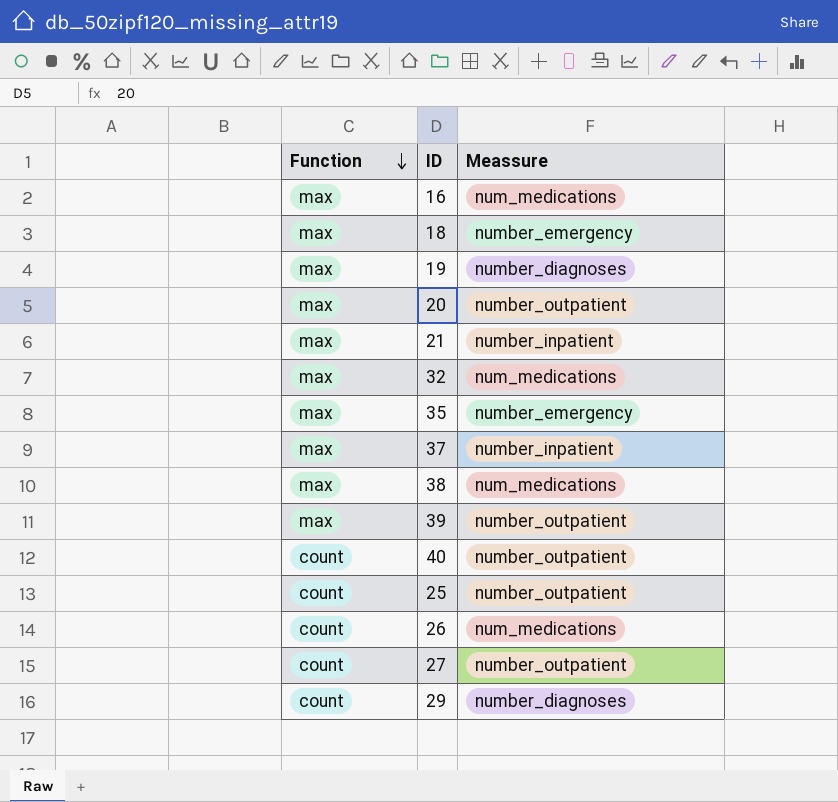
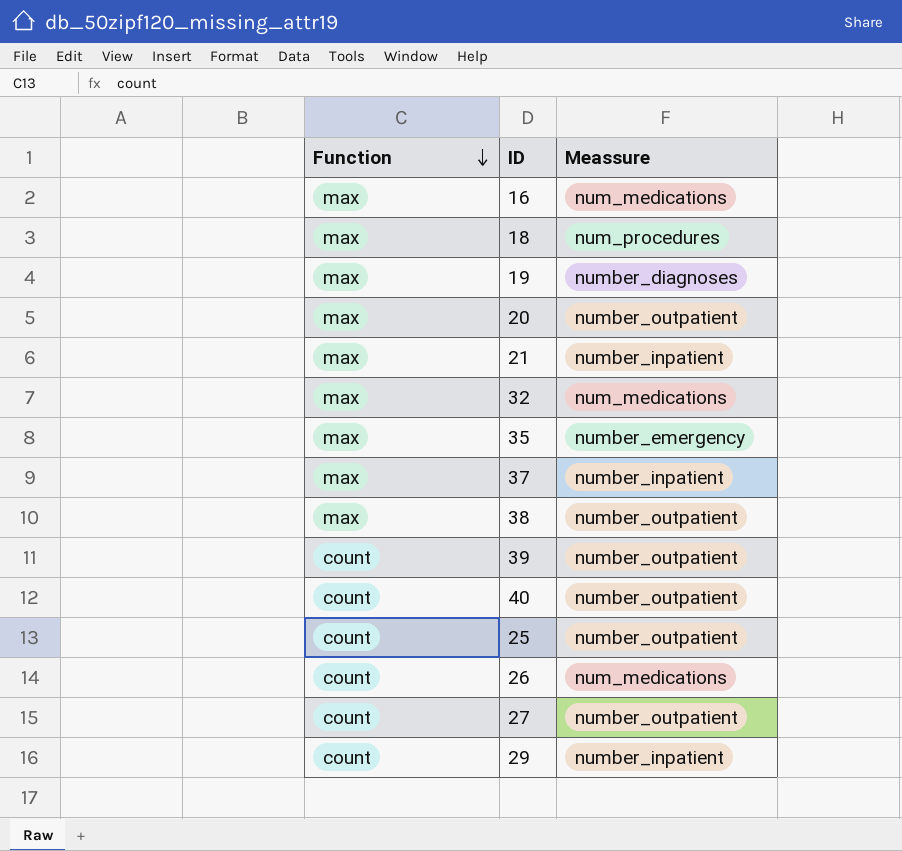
18 | Meassure: number_emergency -> num_procedures
38 | Meassure: num_medications -> number_outpatient
39 | Function: max -> count
29 | Meassure: number_diagnoses -> number_inpatient

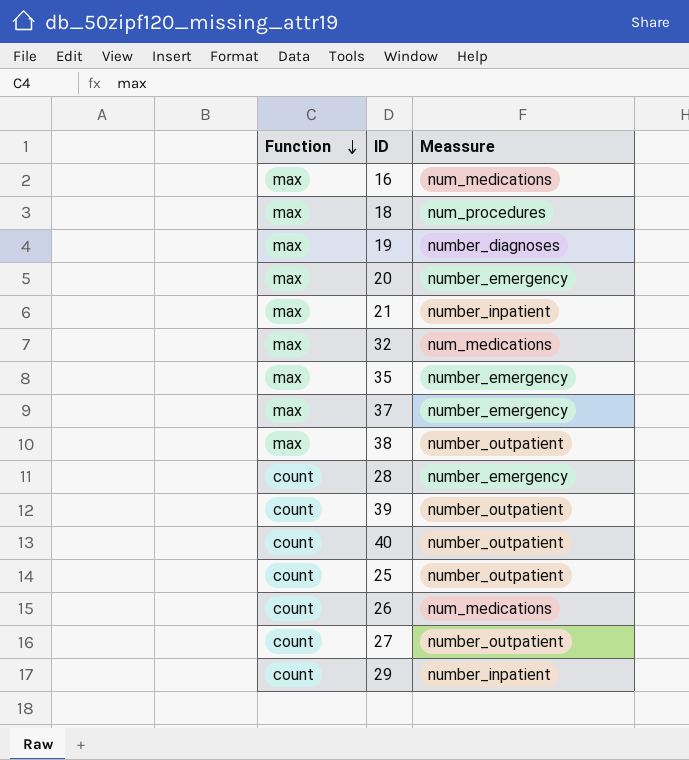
20 | Meassure: number_outpatient -> number_emergency
37 | Meassure: number_inpatient -> number_emergency
row 28: none -> count | number_emergency

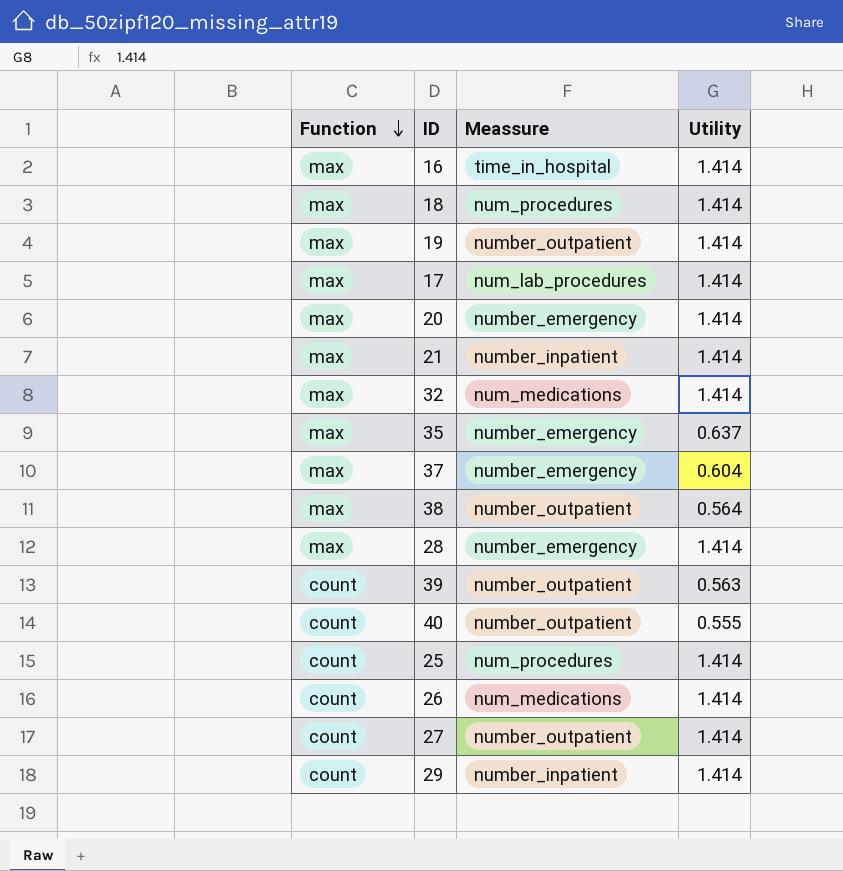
column Utility | position: none -> 4
16 | Meassure: num_medications -> time_in_hospital
19 | Meassure: number_diagnoses -> number_outpatient
row 17: none -> max | num_lab_procedures | 1.414
28 | Function: count -> max
25 | Meassure: number_outpatient -> num_procedures

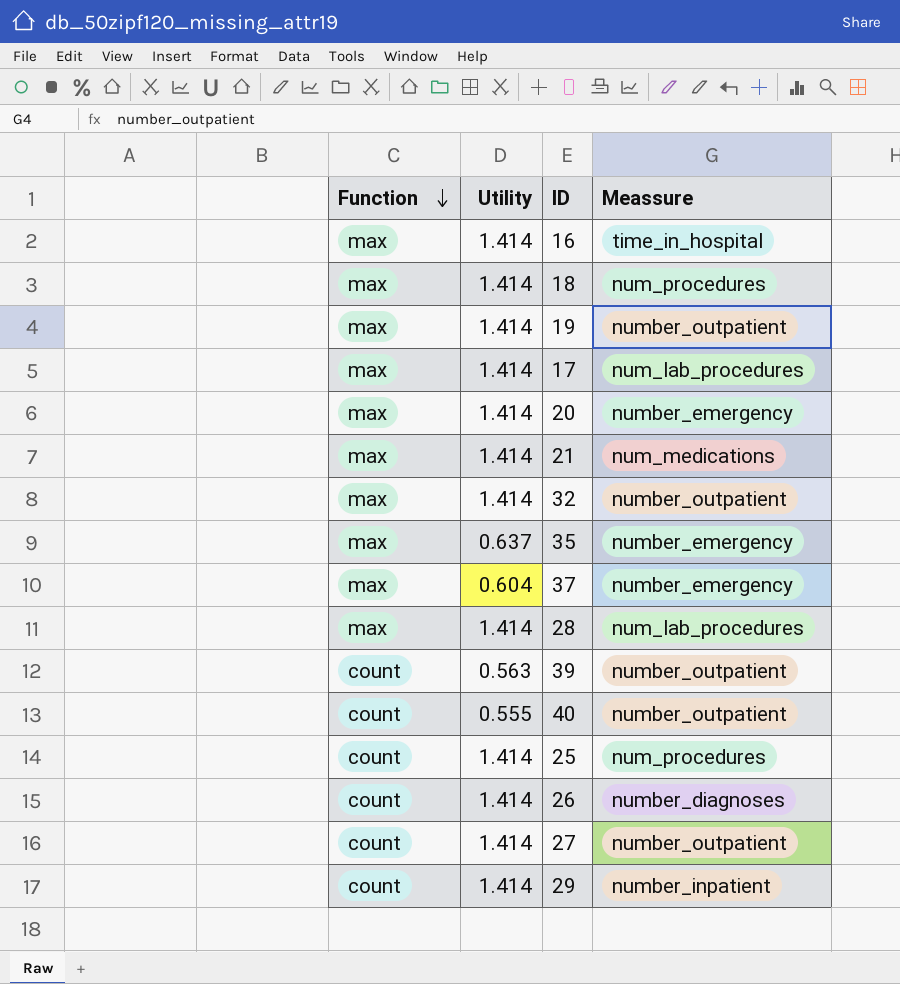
column Utility | position: 4 -> 2
row 38: max | number_outpatient | 0.564 -> none
21 | Meassure: number_inpatient -> num_medications
32 | Meassure: num_medications -> number_outpatient
28 | Meassure: number_emergency -> num_lab_procedures
26 | Meassure: num_medications -> number_diagnoses

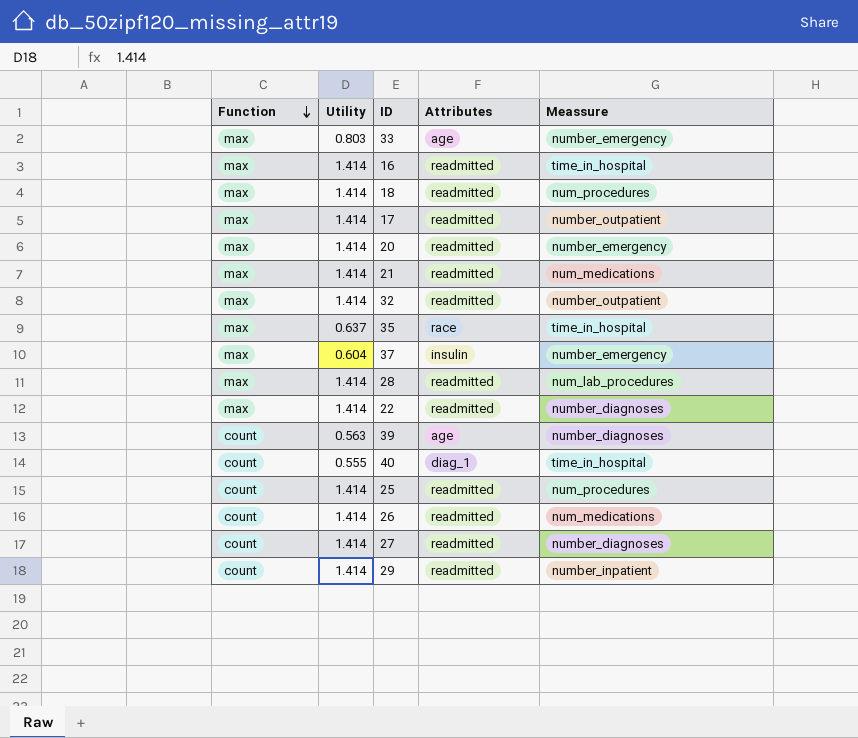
column Attributes | position: none -> 4
row 19: max | 1.414 | number_outpatient -> none
row 33: none -> max | 0.803 | age | number_emergency
17 | Meassure: num_lab_procedures -> number_outpatient
35 | Meassure: number_emergency -> time_in_hospital
row 22: none -> max | 1.414 | readmitted | number_diagnoses
39 | Meassure: number_outpatient -> number_diagnoses
40 | Meassure: number_outpatient -> time_in_hospital
26 | Meassure: number_diagnoses -> num_medications
27 | Meassure: number_outpatient -> number_diagnoses

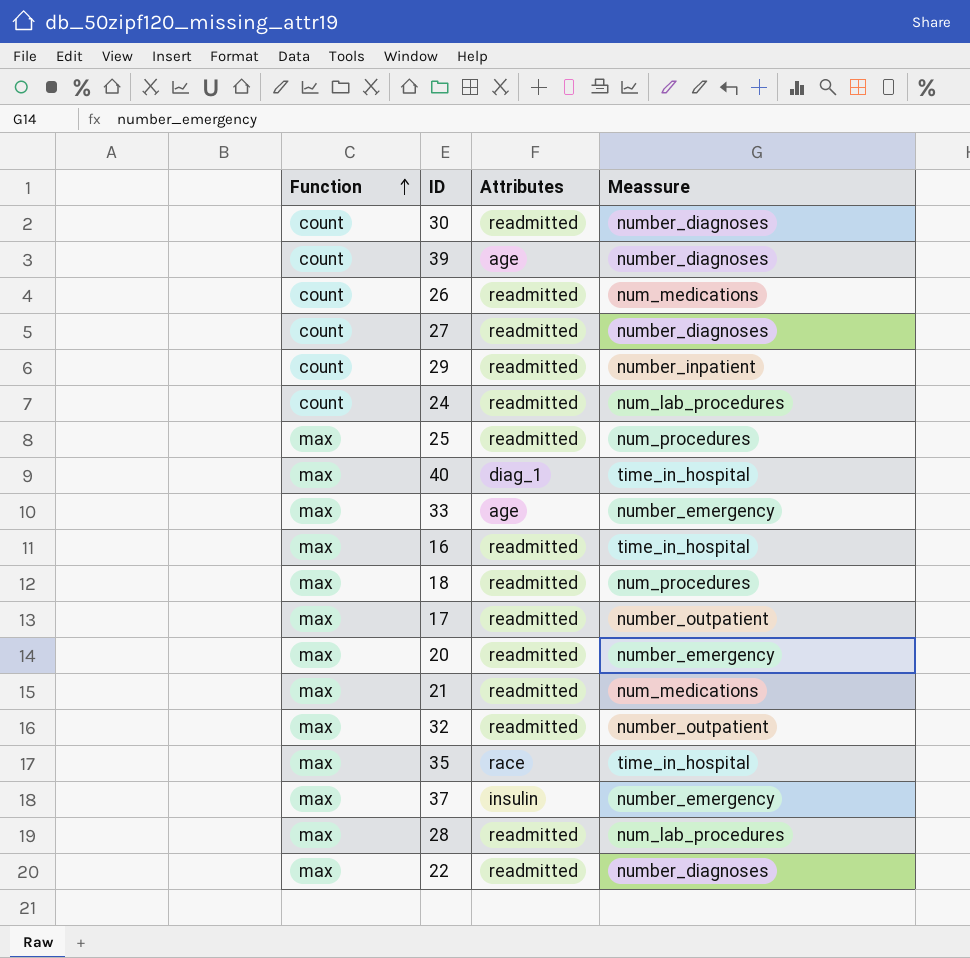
row order: Function descending -> Function ascending
column Utility | position: 2 -> none
row 30: none -> count | readmitted | number_diagnoses
row 24: none -> count | readmitted | num_lab_procedures
25 | Function: count -> max
40 | Function: count -> max

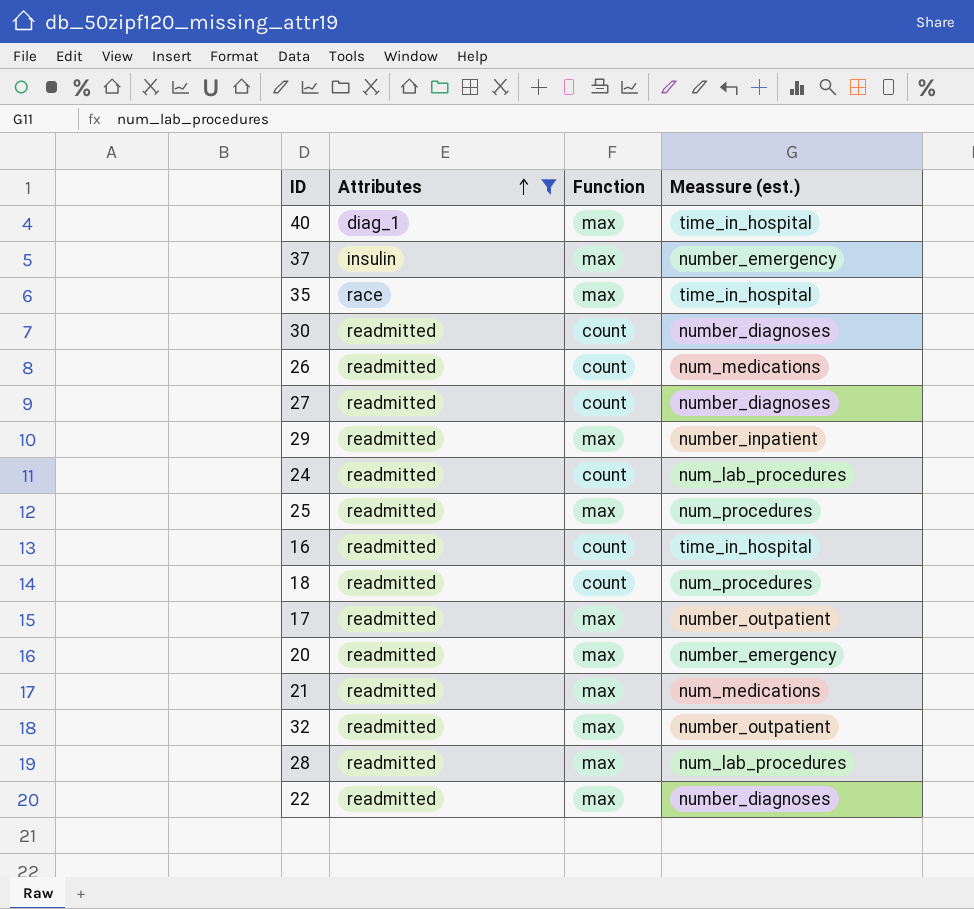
filter: none -> Attributes != age
row order: Function ascending -> Attributes ascending
column Function | position: 1 -> 3
column name: Meassure -> Meassure (est.)
29 | Function: count -> max
16 | Function: max -> count
18 | Function: max -> count

